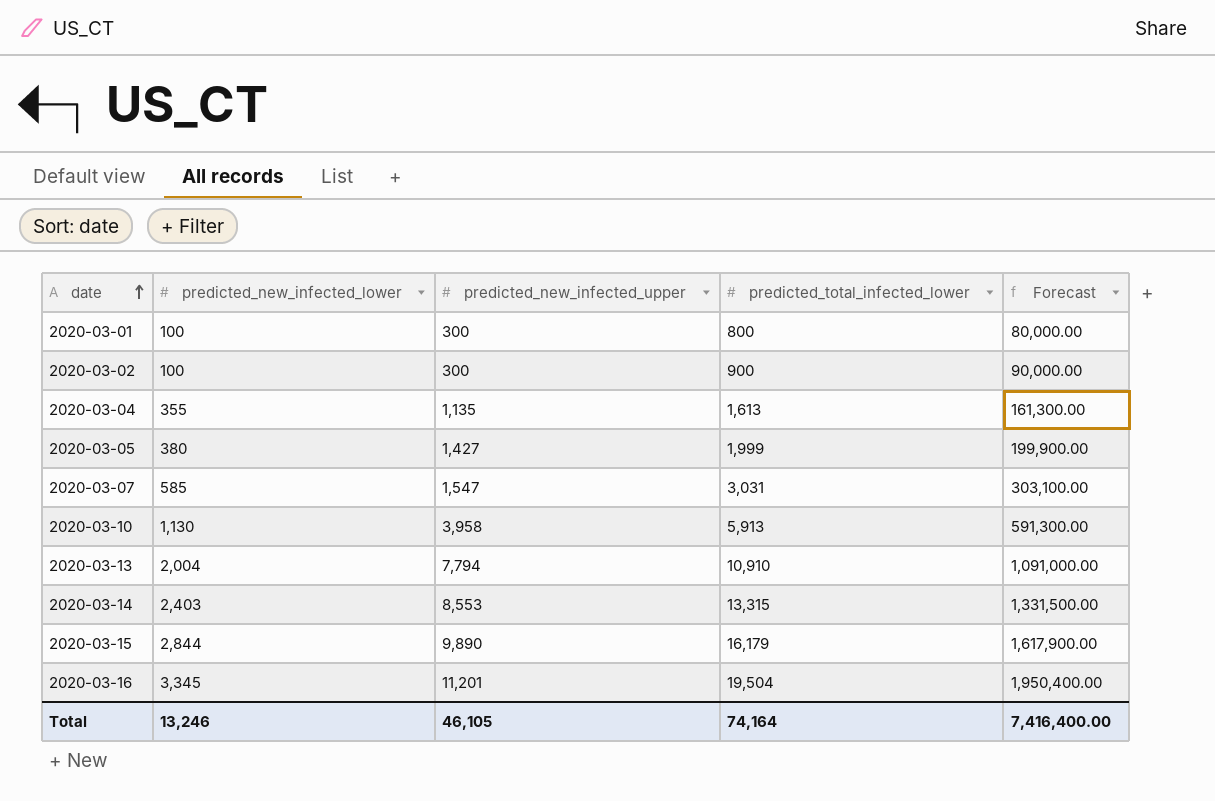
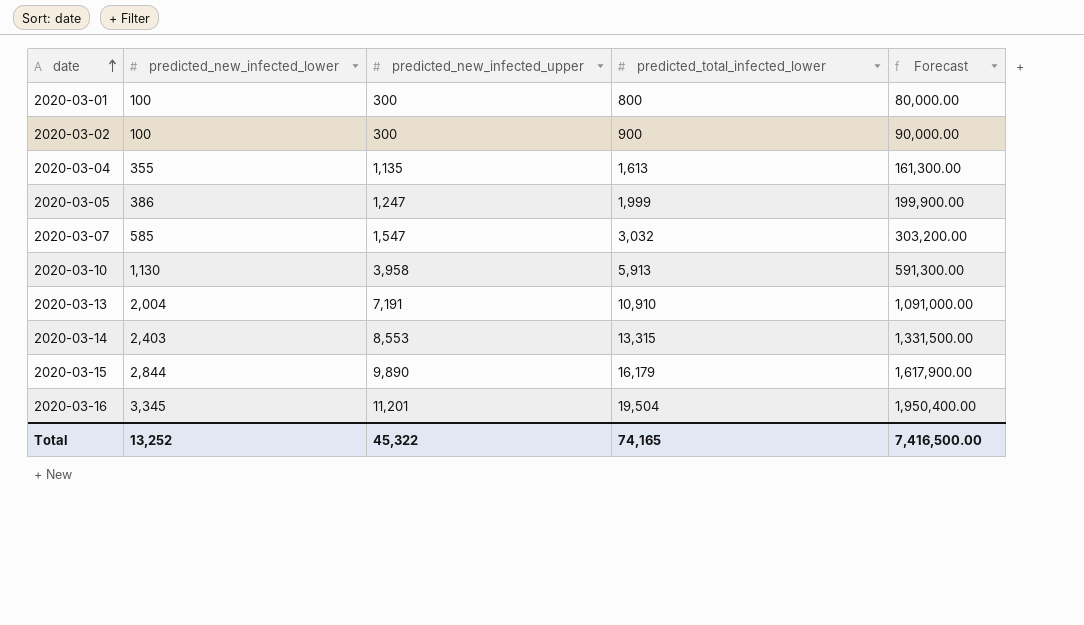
2020-03-05 | predicted_new_infected_lower: 380 -> 386
2020-03-05 | predicted_new_infected_upper: 1,427 -> 1,247
2020-03-07 | predicted_total_infected_lower: 3,031 -> 3,032
2020-03-07 | Forecast: 303,100.00 -> 303,200.00
2020-03-13 | predicted_new_infected_upper: 7,794 -> 7,191
Total | predicted_new_infected_lower: 13,246 -> 13,252
Total | predicted_new_infected_upper: 46,105 -> 45,322
Total | predicted_total_infected_lower: 74,164 -> 74,165
Total | Forecast: 7,416,400.00 -> 7,416,500.00

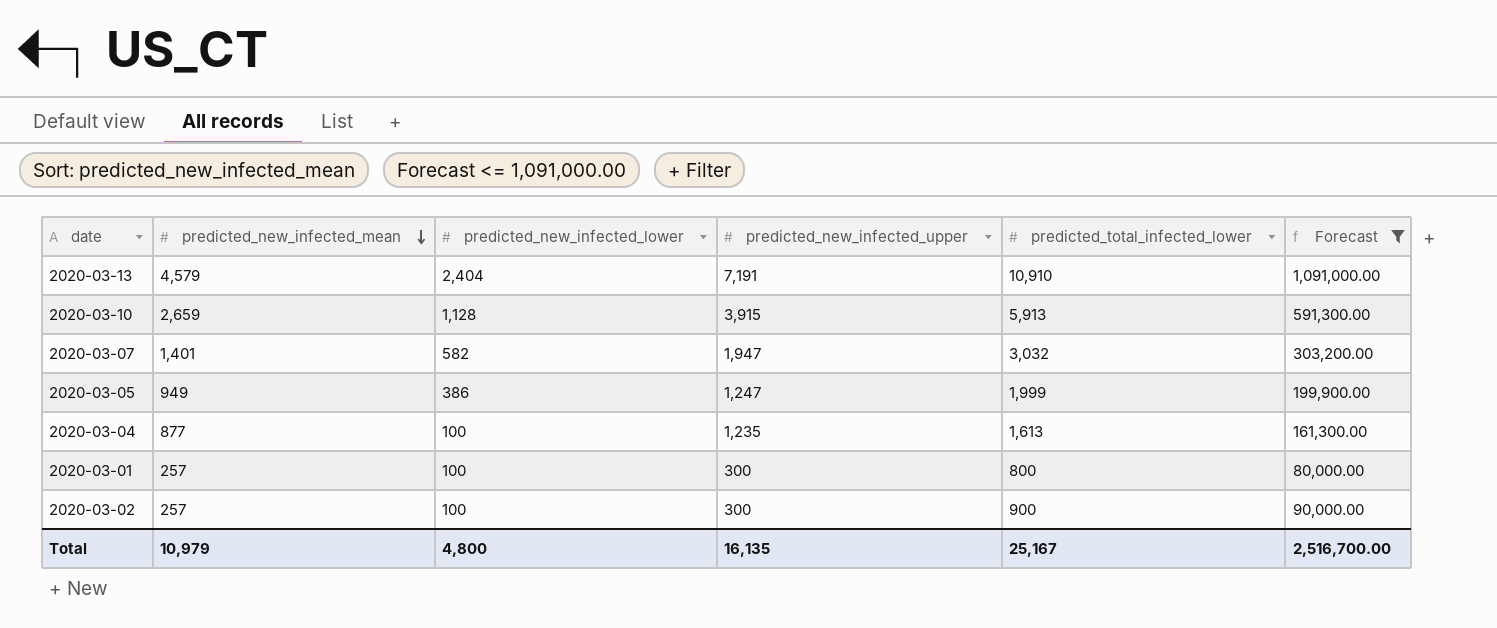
filter: none -> Forecast <= 1,091,000.00
row order: date ascending -> predicted_new_infected_mean descending
column predicted_new_infected_mean | position: none -> 2
2020-03-13 | predicted_new_infected_lower: 2,004 -> 2,404
2020-03-10 | predicted_new_infected_lower: 1,130 -> 1,128
2020-03-10 | predicted_new_infected_upper: 3,958 -> 3,915
2020-03-07 | predicted_new_infected_lower: 585 -> 582
2020-03-07 | predicted_new_infected_upper: 1,547 -> 1,947
2020-03-04 | predicted_new_infected_lower: 355 -> 100
2020-03-04 | predicted_new_infected_upper: 1,135 -> 1,235
Total | predicted_new_infected_lower: 13,252 -> 4,800
Total | predicted_new_infected_upper: 45,322 -> 16,135
Total | predicted_total_infected_lower: 74,165 -> 25,167
Total | Forecast: 7,416,500.00 -> 2,516,700.00

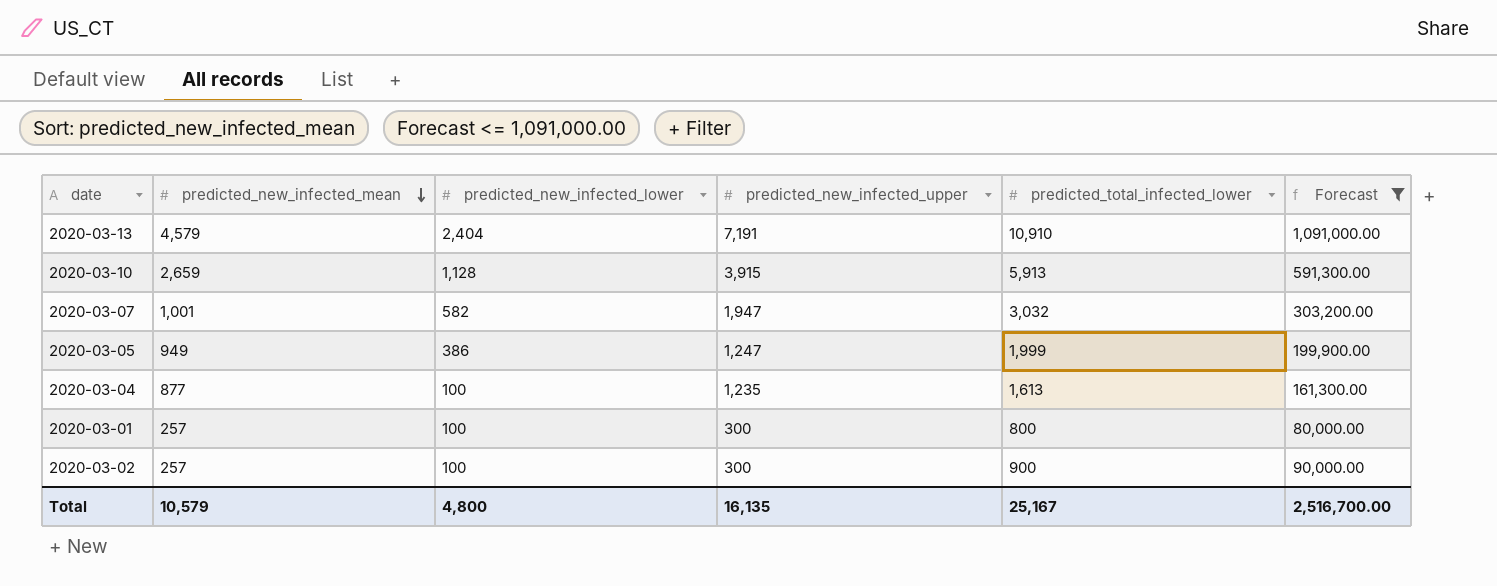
2020-03-07 | predicted_new_infected_mean: 1,401 -> 1,001
Total | predicted_new_infected_mean: 10,979 -> 10,579

